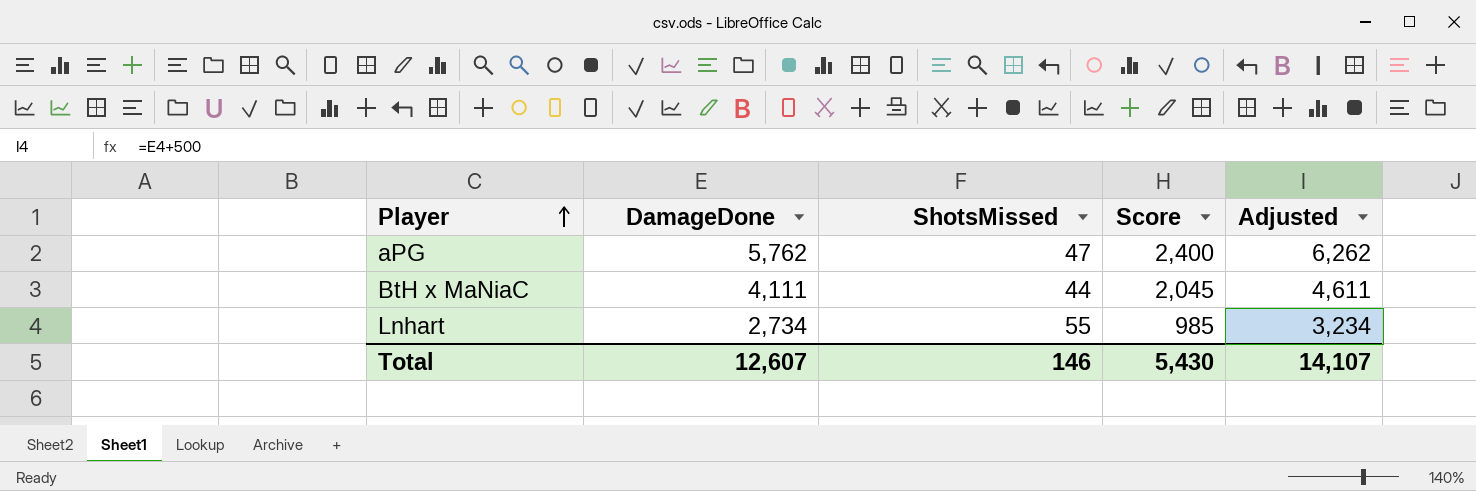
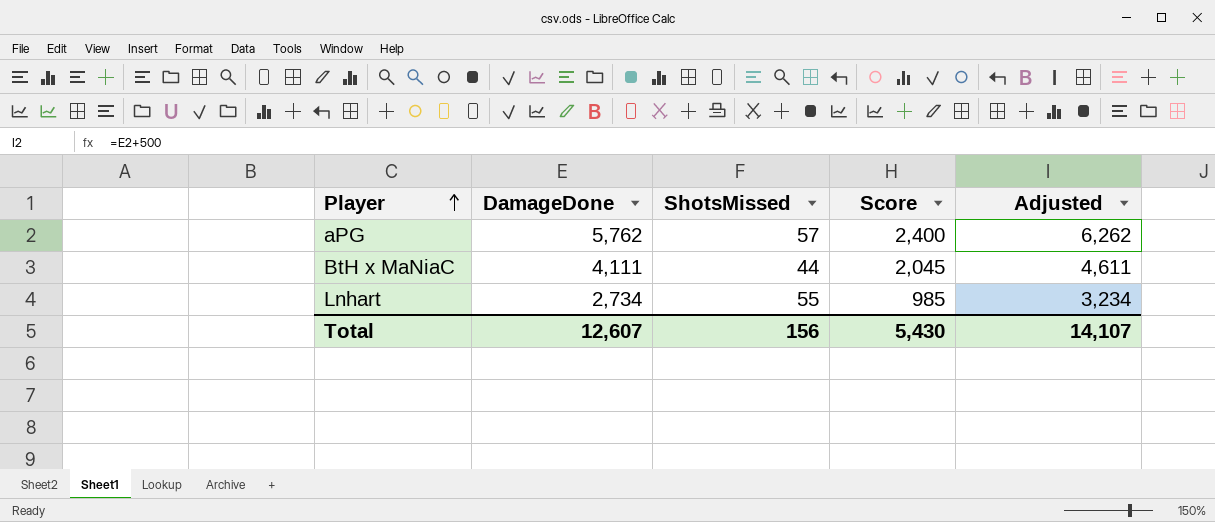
aPG | ShotsMissed: 47 -> 57
Total | ShotsMissed: 146 -> 156

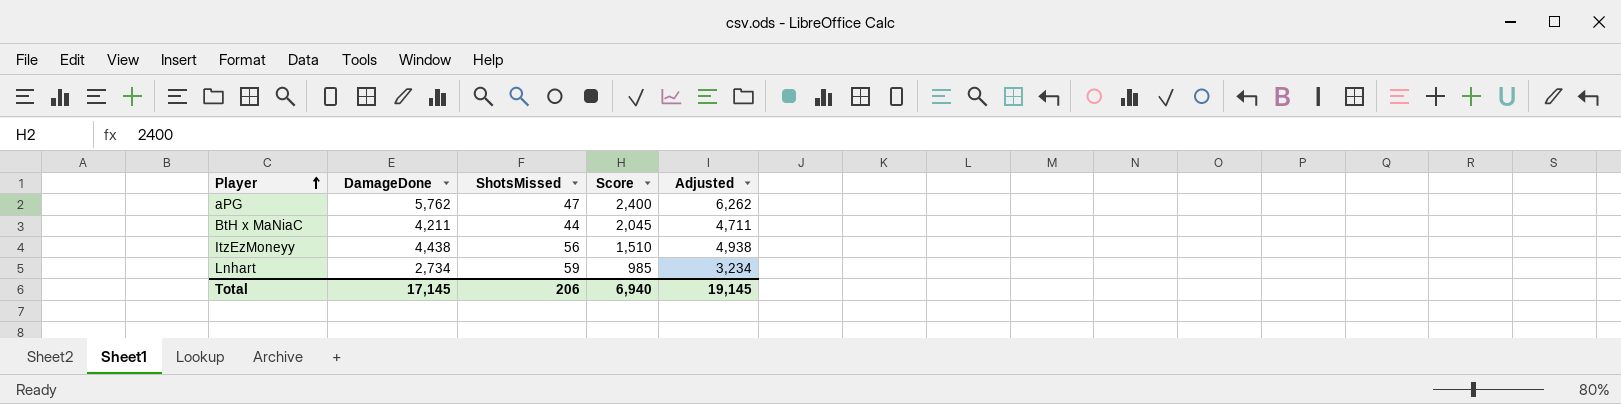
aPG | ShotsMissed: 57 -> 47
BtH x MaNiaC | DamageDone: 4,111 -> 4,211
BtH x MaNiaC | Adjusted: 4,611 -> 4,711
row ItzEzMoneyy: none -> 4,438 | 56 | 1,510 | 4,938
Lnhart | ShotsMissed: 55 -> 59
Total | DamageDone: 12,607 -> 17,145
Total | ShotsMissed: 156 -> 206
Total | Score: 5,430 -> 6,940
Total | Adjusted: 14,107 -> 19,145

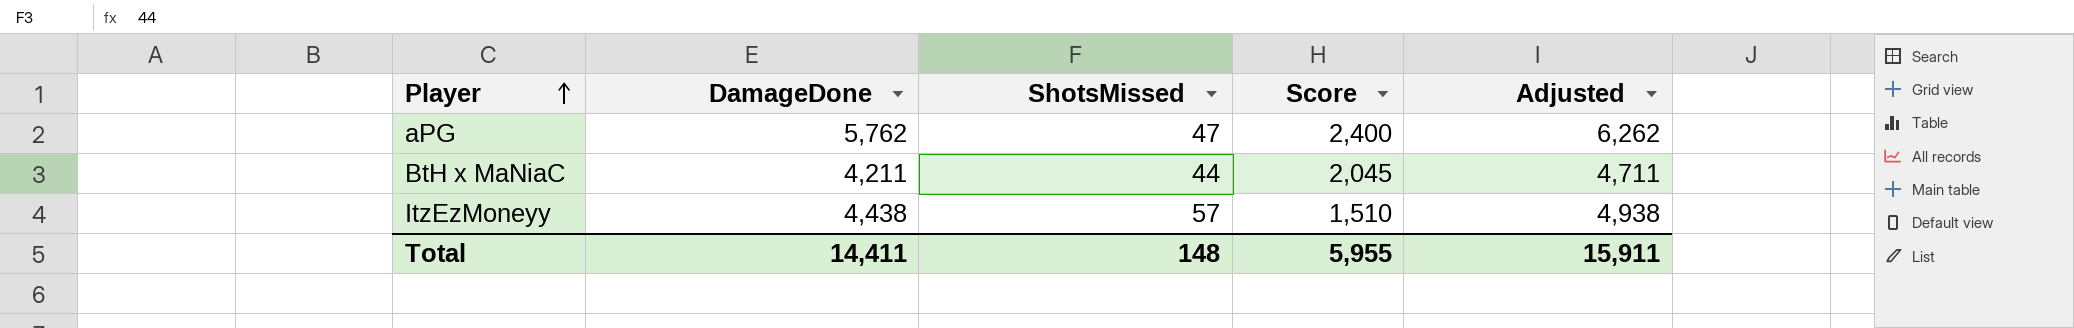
row Lnhart: 2,734 | 59 | 985 | 3,234 -> none
ItzEzMoneyy | ShotsMissed: 56 -> 57
Total | DamageDone: 17,145 -> 14,411
Total | ShotsMissed: 206 -> 148
Total | Score: 6,940 -> 5,955
Total | Adjusted: 19,145 -> 15,911

